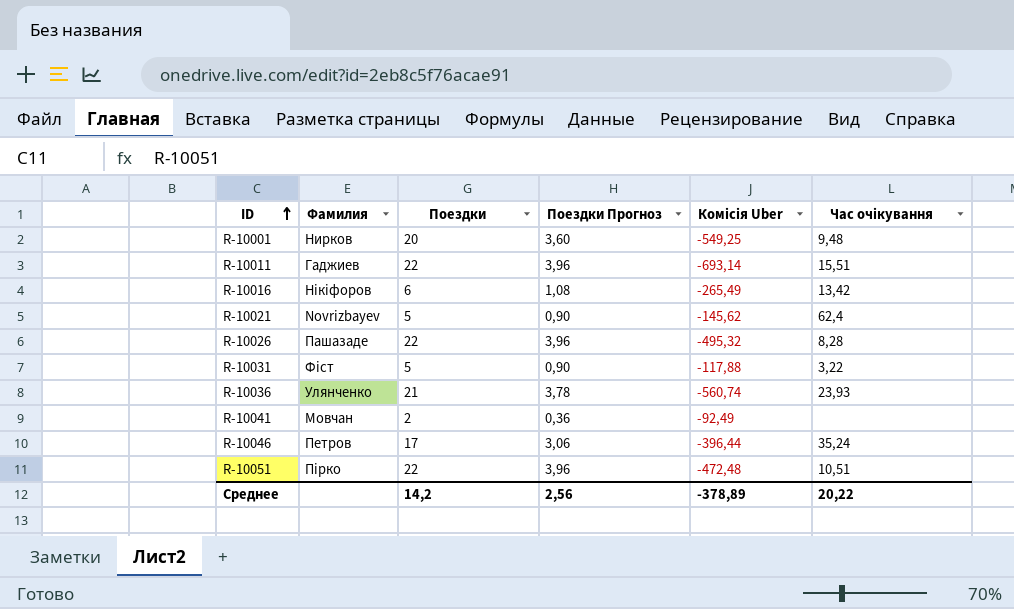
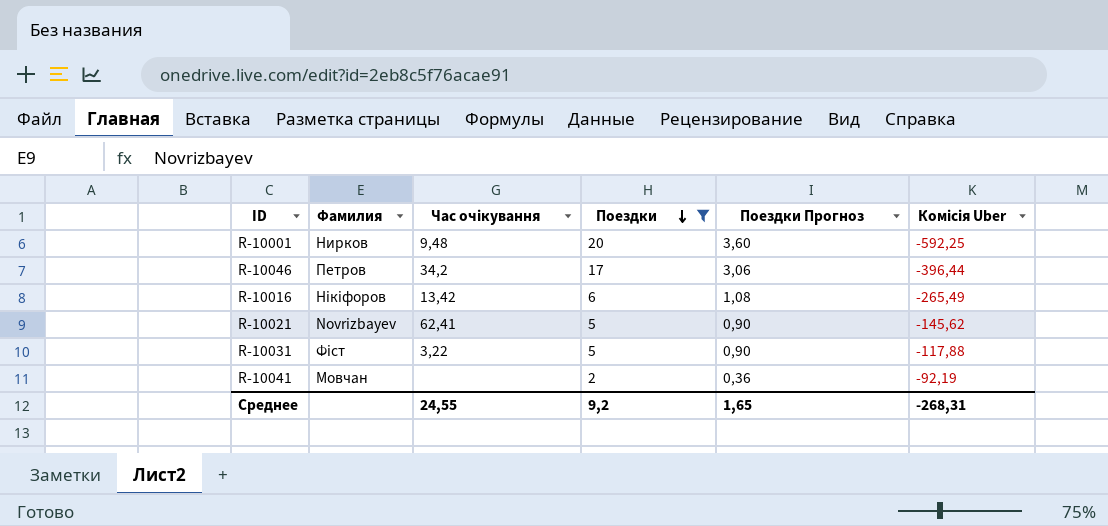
filter: none -> Поездки <= 20
row order: ID ascending -> Поездки descending
column Час очікування | position: 6 -> 3
R-10001 | Комісія Uber: -549,25 -> -592,25
R-10046 | Час очікування: 35,24 -> 34,2
R-10021 | Час очікування: 62,4 -> 62,41
R-10041 | Комісія Uber: -92,49 -> -92,19
Среднее | Час очікування: 20,22 -> 24,55
Среднее | Поездки: 14,2 -> 9,2
Среднее | Поездки Прогноз: 2,56 -> 1,65
Среднее | Комісія Uber: -378,89 -> -268,31

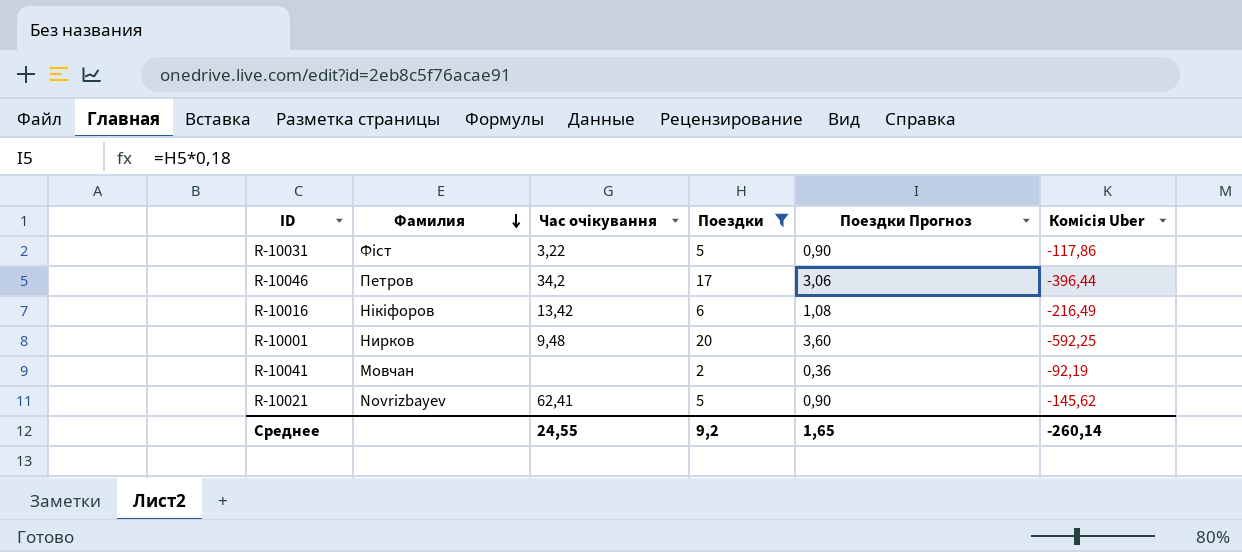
row order: Поездки descending -> Фамилия descending
R-10031 | Комісія Uber: -117,88 -> -117,86
R-10016 | Комісія Uber: -265,49 -> -216,49
Среднее | Комісія Uber: -268,31 -> -260,14

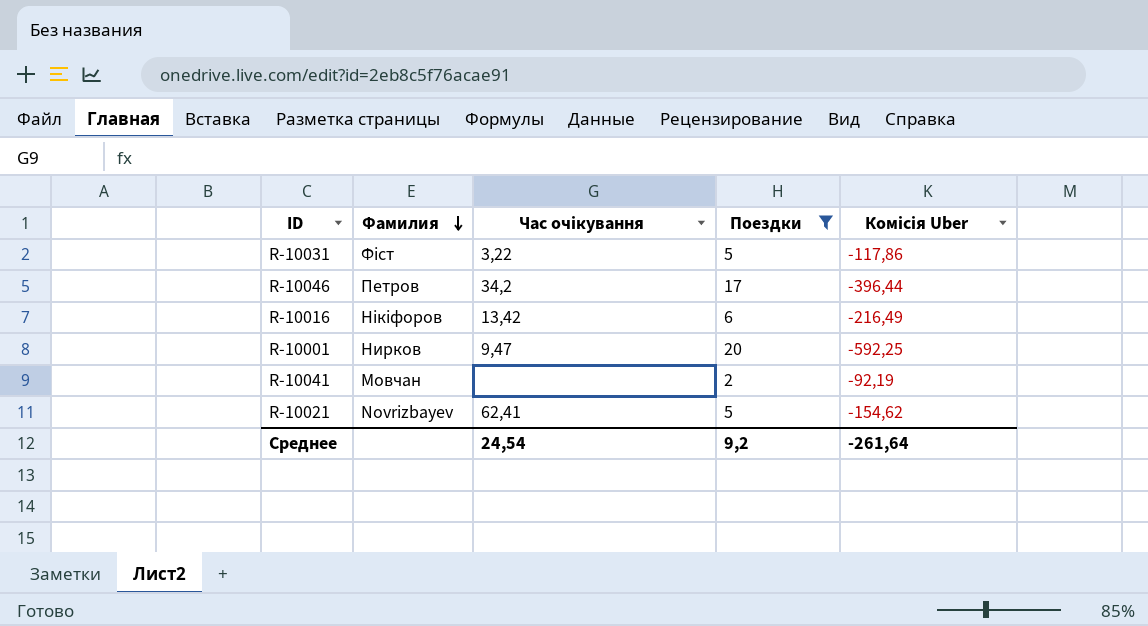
column Поездки Прогноз | formula: [Поездки] * 0,18 -> none
R-10001 | Час очікування: 9,48 -> 9,47
R-10021 | Комісія Uber: -145,62 -> -154,62
Среднее | Час очікування: 24,55 -> 24,54
Среднее | Комісія Uber: -260,14 -> -261,64

